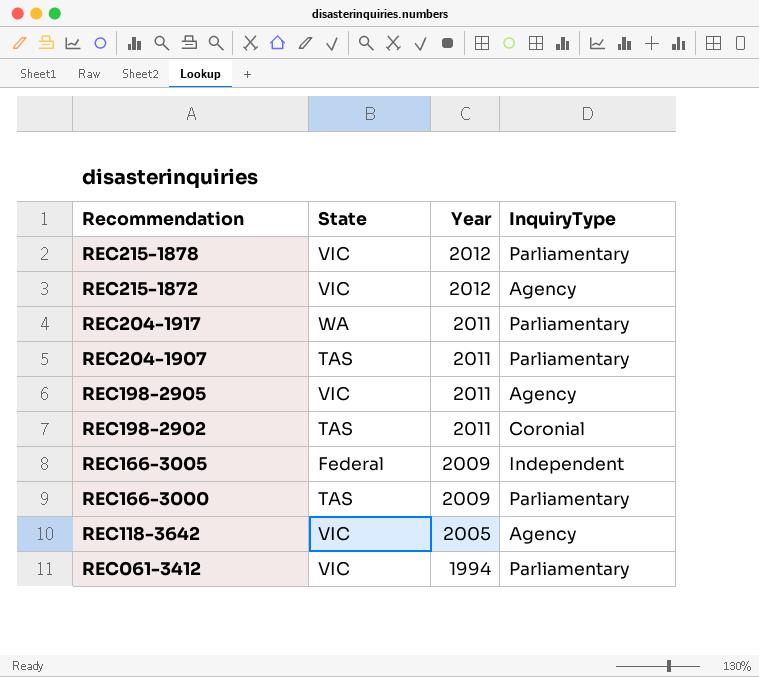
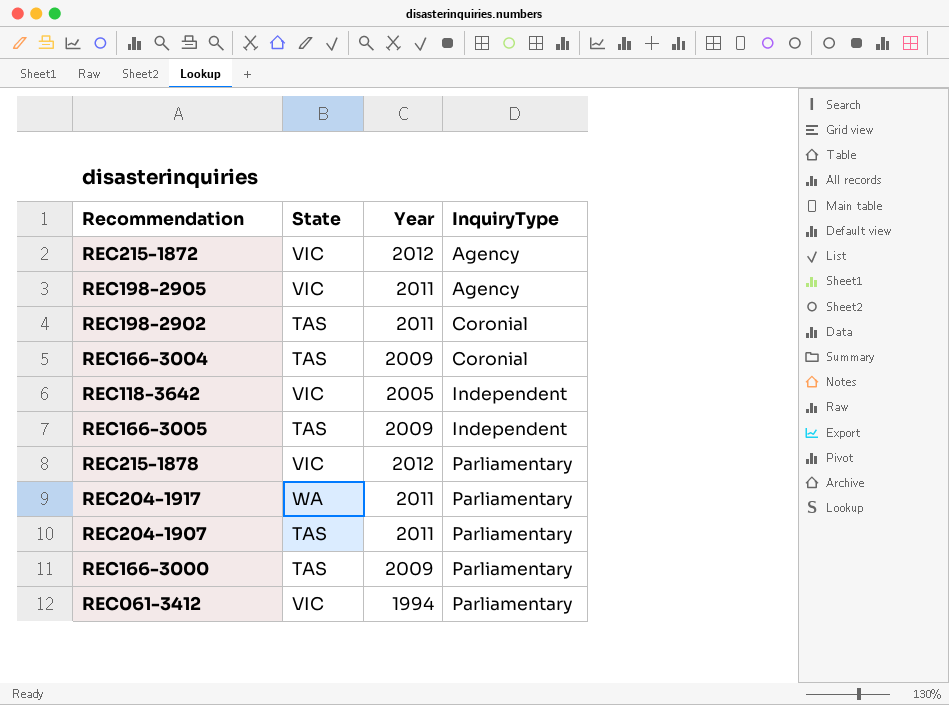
row order: Recommendation descending -> InquiryType ascending
row REC166-3004: none -> TAS | 2009 | Coronial
REC118-3642 | InquiryType: Agency -> Independent
REC166-3005 | State: Federal -> TAS

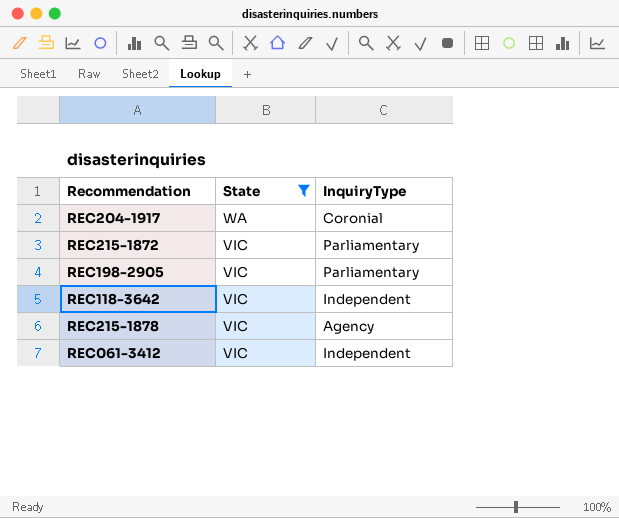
filter: none -> State != TAS
row order: InquiryType ascending -> State descending
column Year | position: 3 -> none
REC204-1917 | InquiryType: Parliamentary -> Coronial
REC215-1872 | InquiryType: Agency -> Parliamentary
REC198-2905 | InquiryType: Agency -> Parliamentary
REC215-1878 | InquiryType: Parliamentary -> Agency
REC061-3412 | InquiryType: Parliamentary -> Independent

